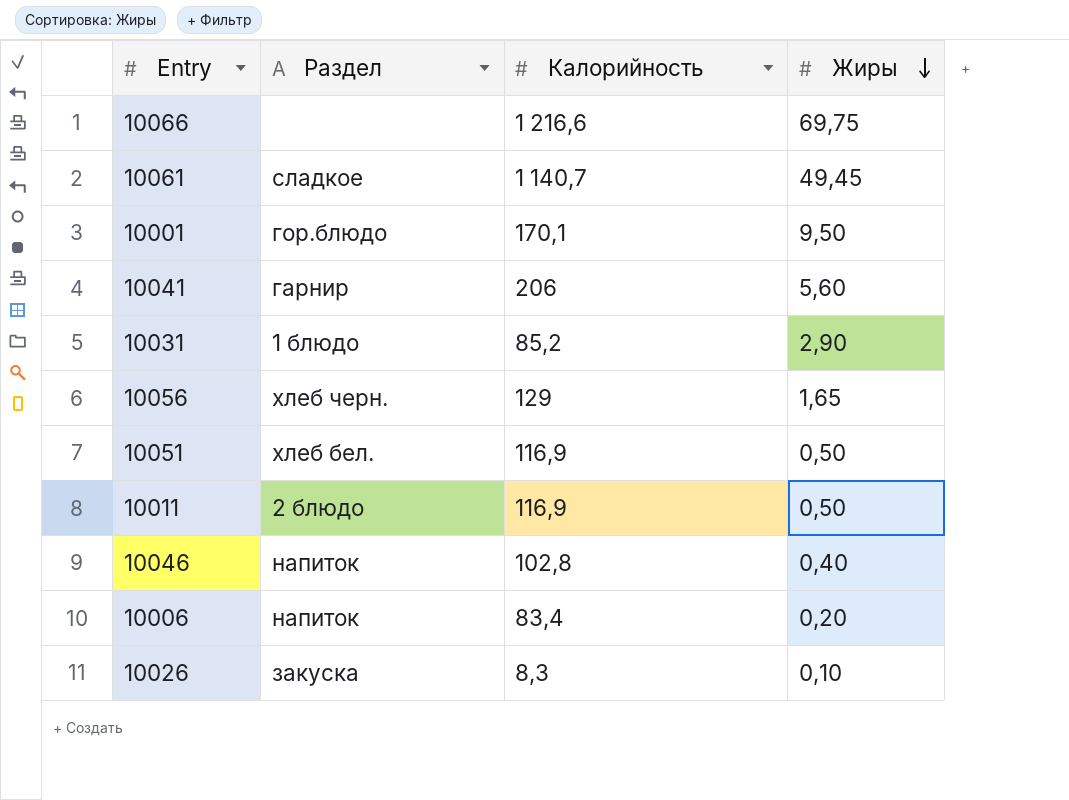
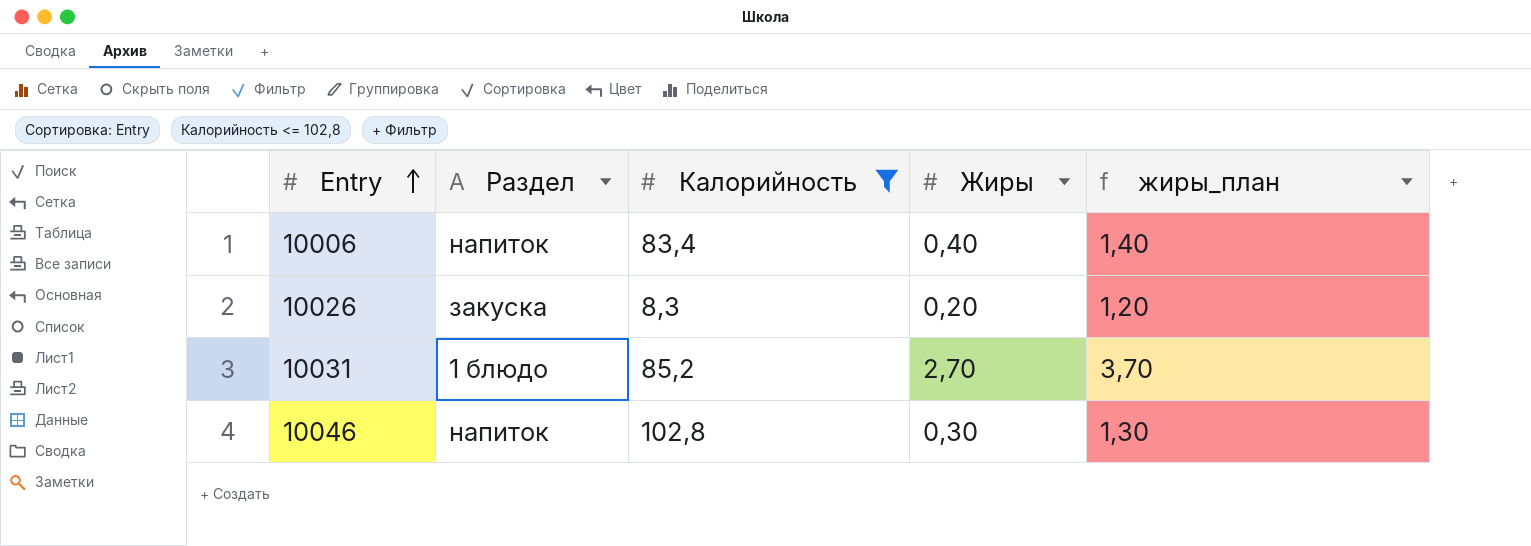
filter: none -> Калорийность <= 102,8
row order: Жиры descending -> Entry ascending
column жиры_план | formula: none -> [Жиры] + 1
10006 | Жиры: 0,20 -> 0,40
10026 | Жиры: 0,10 -> 0,20
10031 | Жиры: 2,90 -> 2,70
10046 | Жиры: 0,40 -> 0,30

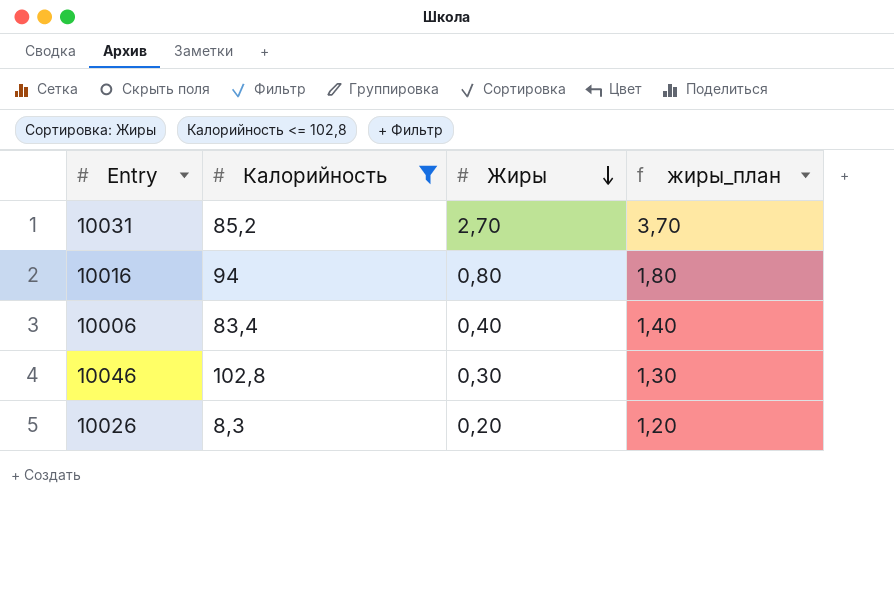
row order: Entry ascending -> Жиры descending
column Раздел | position: 2 -> none
row 10016: none -> 94 | 0,80 | 1,80

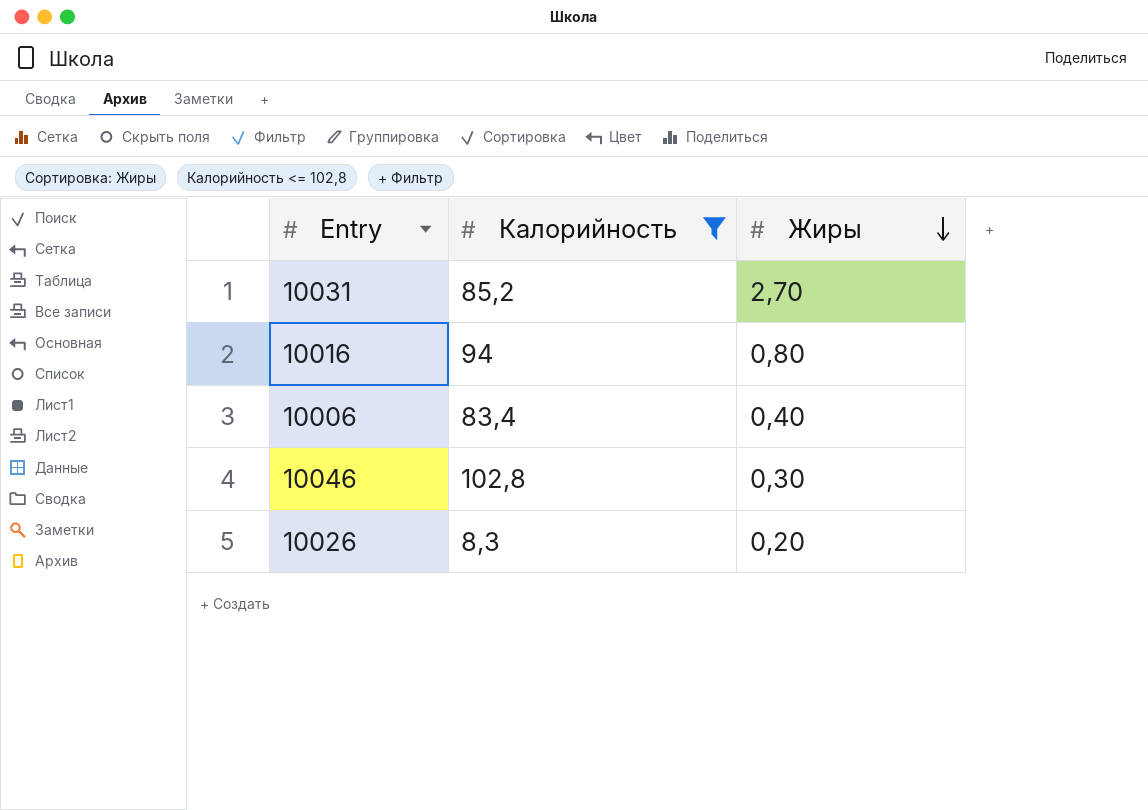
column жиры_план | formula: [Жиры] + 1 -> none

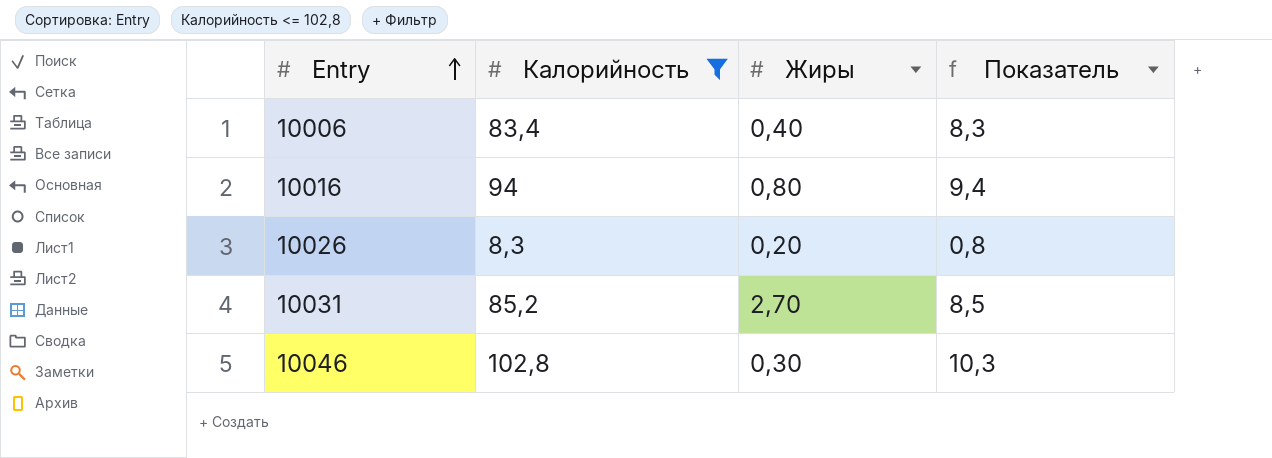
row order: Жиры descending -> Entry ascending
column Показатель | formula: none -> [Калорийность] * 0,1

